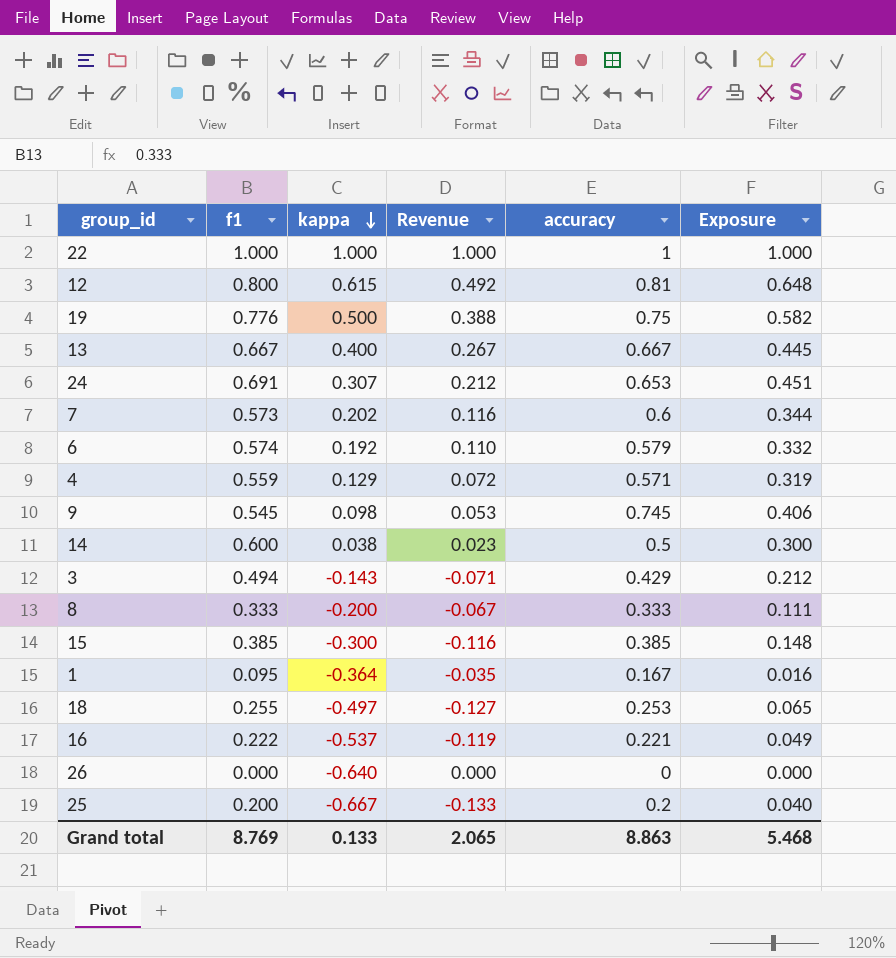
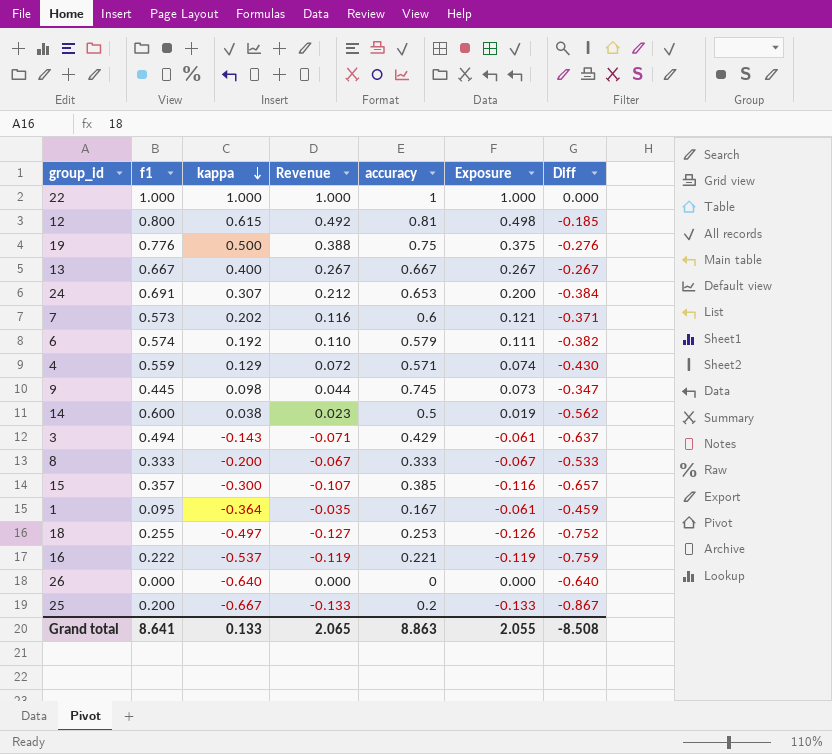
column Exposure | formula: [f1] * [accuracy] -> [kappa] * [accuracy]
column Diff | formula: none -> [kappa] - [f1]
9 | f1: 0.545 -> 0.445
9 | Revenue: 0.053 -> 0.044
15 | f1: 0.385 -> 0.357
15 | Revenue: -0.116 -> -0.107
Grand total | f1: 8.769 -> 8.641
Grand total | Exposure: 5.468 -> 2.055

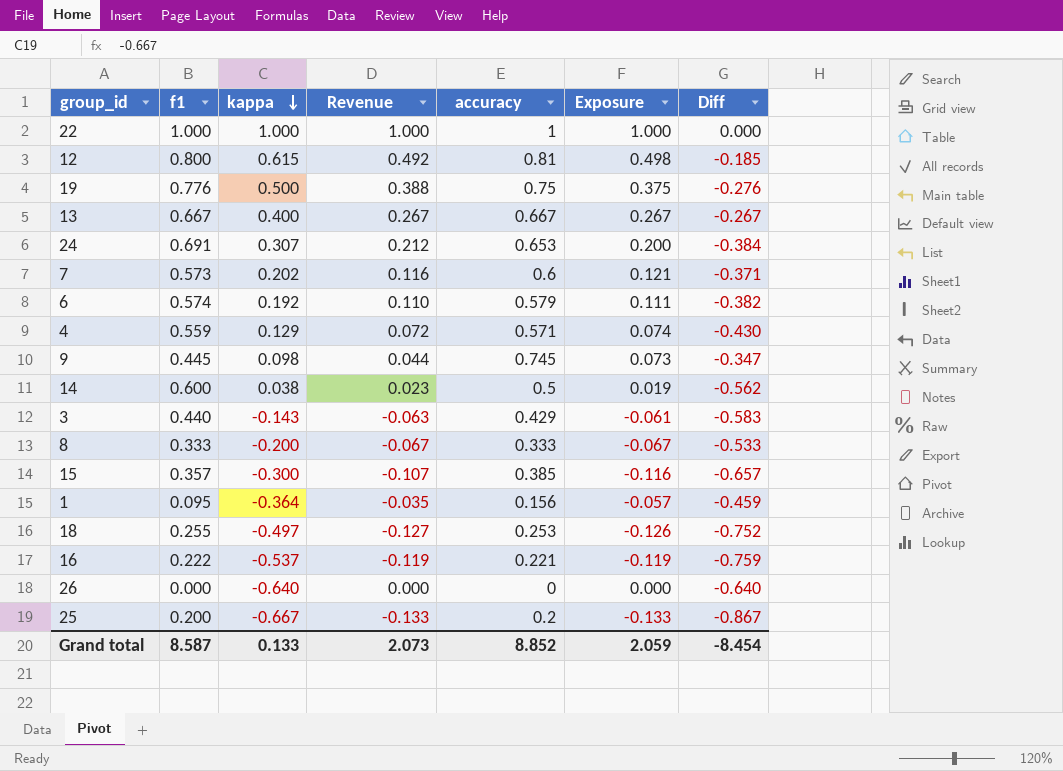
3 | f1: 0.494 -> 0.440
3 | Revenue: -0.071 -> -0.063
3 | Diff: -0.637 -> -0.583
1 | accuracy: 0.167 -> 0.156
1 | Exposure: -0.061 -> -0.057
Grand total | f1: 8.641 -> 8.587
Grand total | Revenue: 2.065 -> 2.073
Grand total | accuracy: 8.863 -> 8.852
Grand total | Exposure: 2.055 -> 2.059
Grand total | Diff: -8.508 -> -8.454

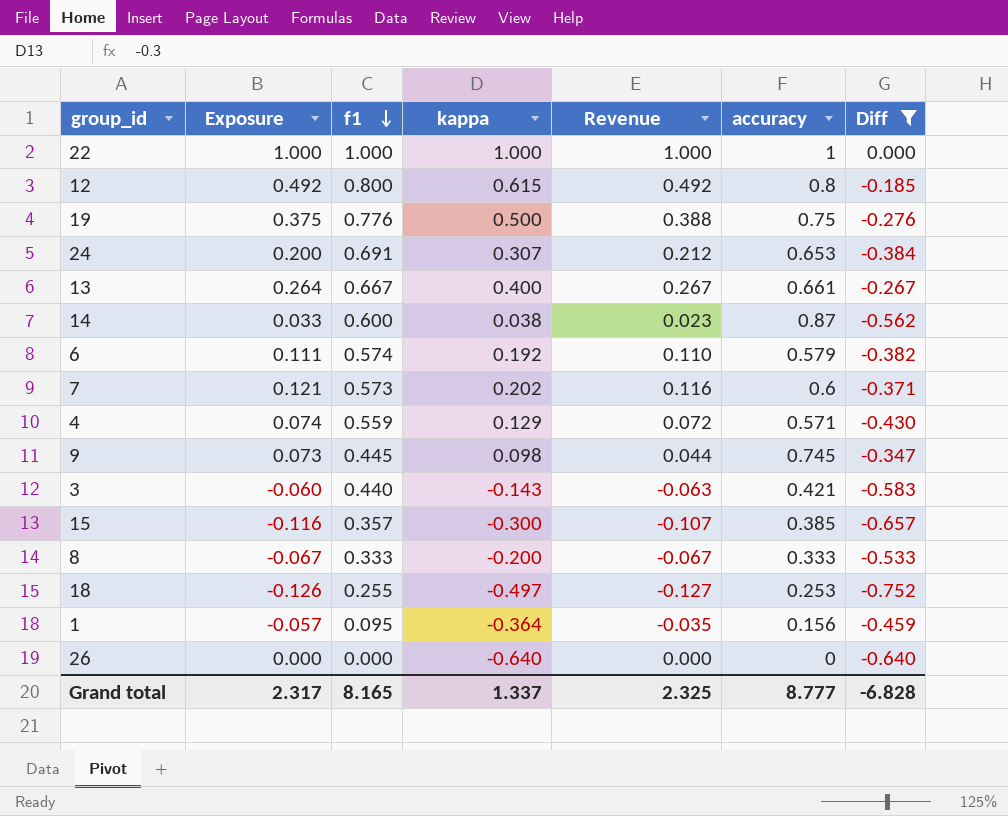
filter: none -> Diff >= -0.752
row order: kappa descending -> f1 descending
column Exposure | position: 6 -> 2
12 | Exposure: 0.498 -> 0.492
12 | accuracy: 0.81 -> 0.8
13 | Exposure: 0.267 -> 0.264
13 | accuracy: 0.667 -> 0.661
14 | Exposure: 0.019 -> 0.033
14 | accuracy: 0.5 -> 0.87
3 | Exposure: -0.061 -> -0.060
3 | accuracy: 0.429 -> 0.421
Grand total | Exposure: 2.059 -> 2.317
Grand total | f1: 8.587 -> 8.165
Grand total | kappa: 0.133 -> 1.337
Grand total | Revenue: 2.073 -> 2.325
Grand total | accuracy: 8.852 -> 8.777
Grand total | Diff: -8.454 -> -6.828

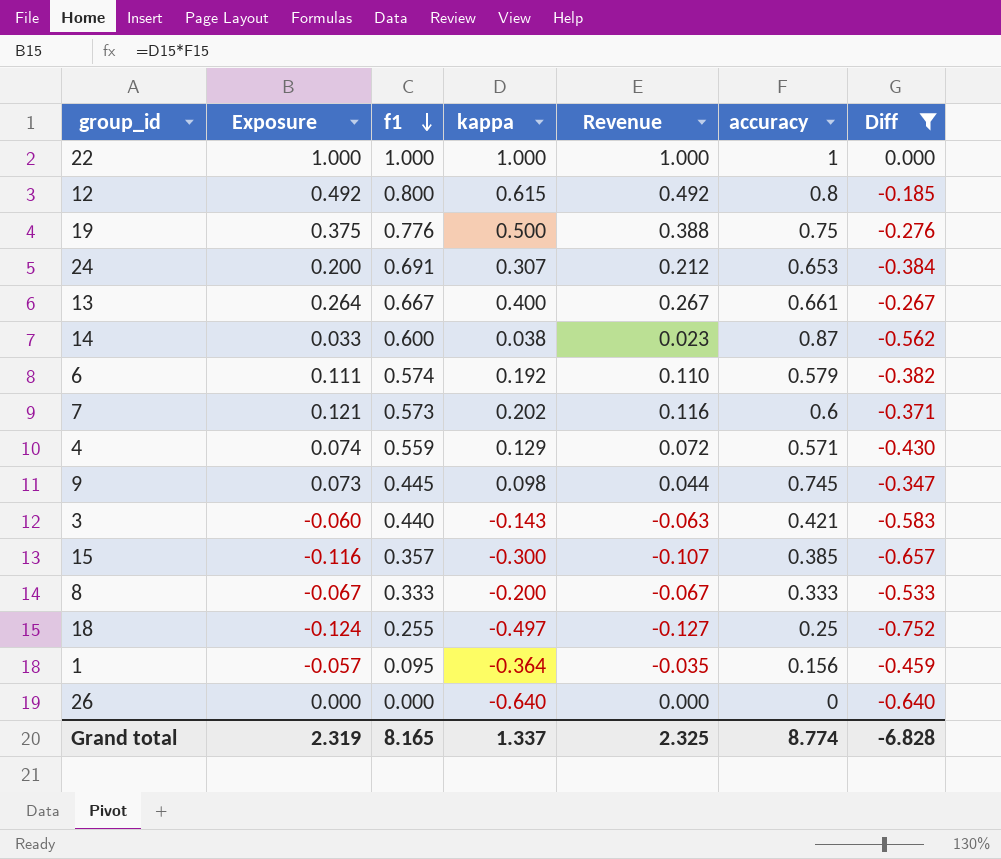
18 | Exposure: -0.126 -> -0.124
18 | accuracy: 0.253 -> 0.25
Grand total | Exposure: 2.317 -> 2.319
Grand total | accuracy: 8.777 -> 8.774

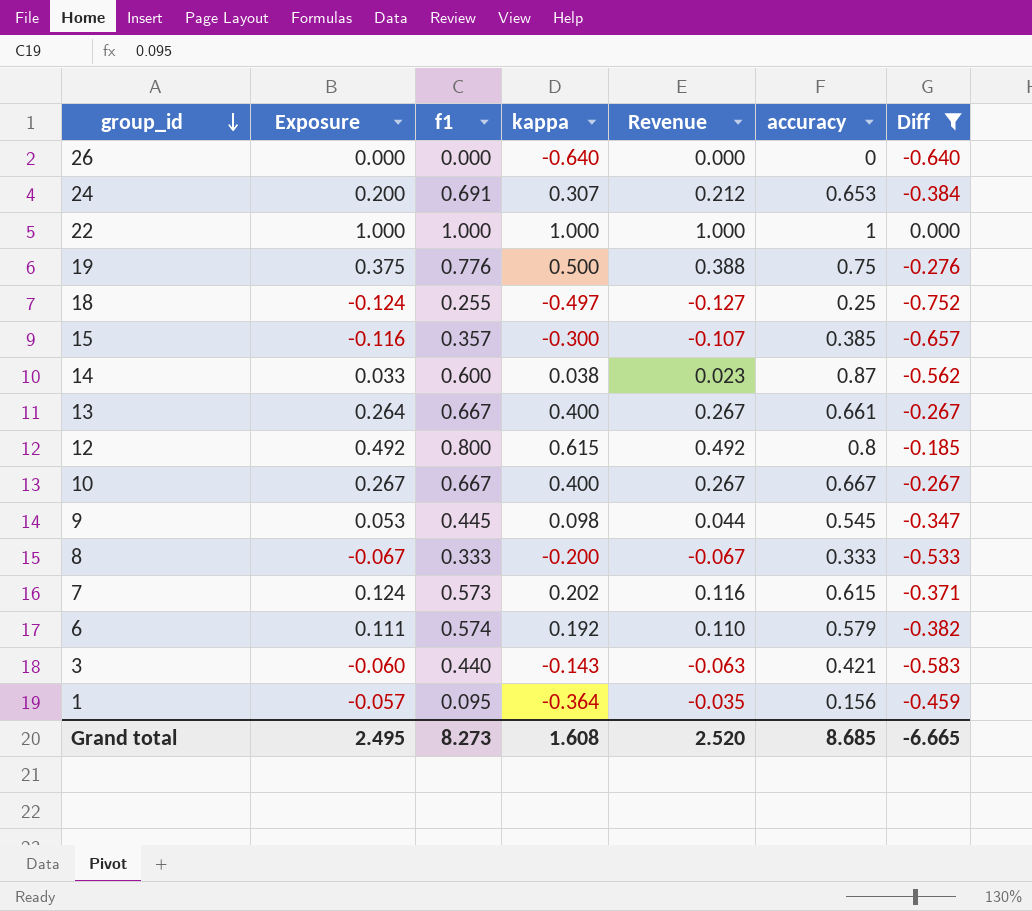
row order: f1 descending -> group_id descending
row 4: 0.074 | 0.559 | 0.129 | 0.072 | 0.571 | -0.430 -> none
row 10: none -> 0.267 | 0.667 | 0.400 | 0.267 | 0.667 | -0.267
9 | Exposure: 0.073 -> 0.053
9 | accuracy: 0.745 -> 0.545
7 | Exposure: 0.121 -> 0.124
7 | accuracy: 0.6 -> 0.615
Grand total | Exposure: 2.319 -> 2.495
Grand total | f1: 8.165 -> 8.273
Grand total | kappa: 1.337 -> 1.608
Grand total | Revenue: 2.325 -> 2.520
Grand total | accuracy: 8.774 -> 8.685
Grand total | Diff: -6.828 -> -6.665

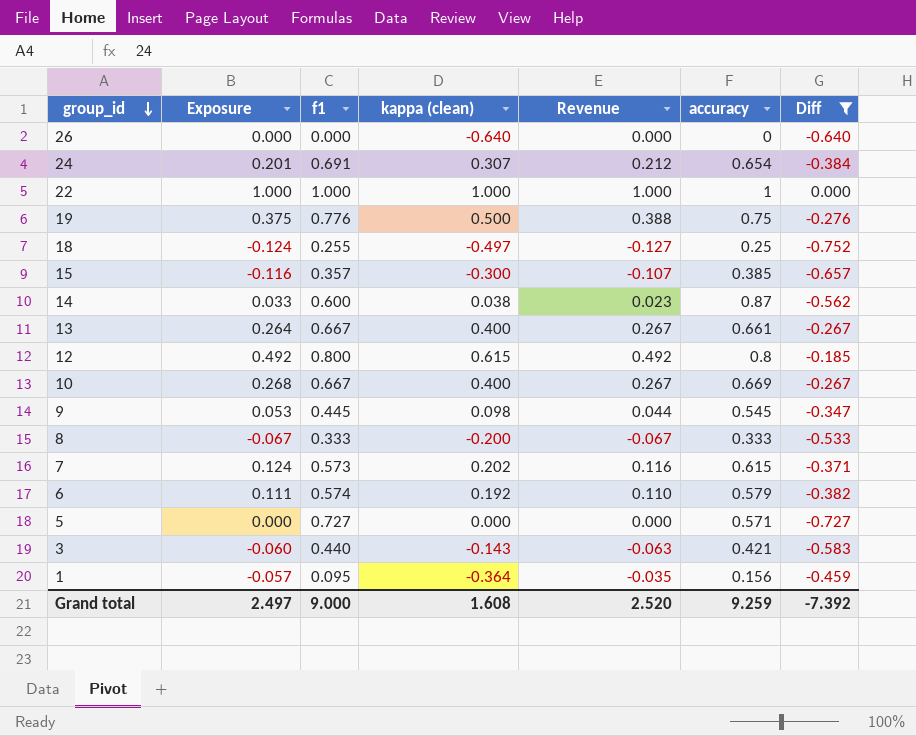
column name: kappa -> kappa (clean)
24 | Exposure: 0.200 -> 0.201
24 | accuracy: 0.653 -> 0.654
10 | Exposure: 0.267 -> 0.268
10 | accuracy: 0.667 -> 0.669
row 5: none -> 0.000 | 0.727 | 0.000 | 0.000 | 0.571 | -0.727
Grand total | Exposure: 2.495 -> 2.497
Grand total | f1: 8.273 -> 9.000
Grand total | accuracy: 8.685 -> 9.259
Grand total | Diff: -6.665 -> -7.392

